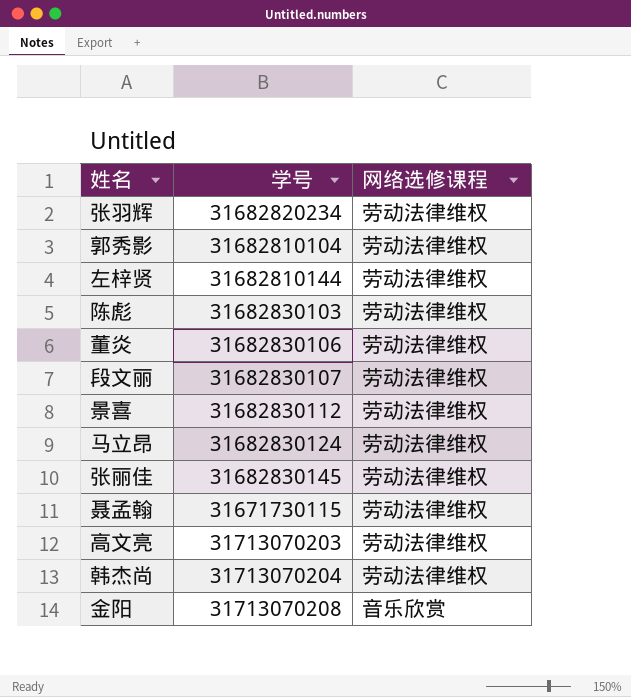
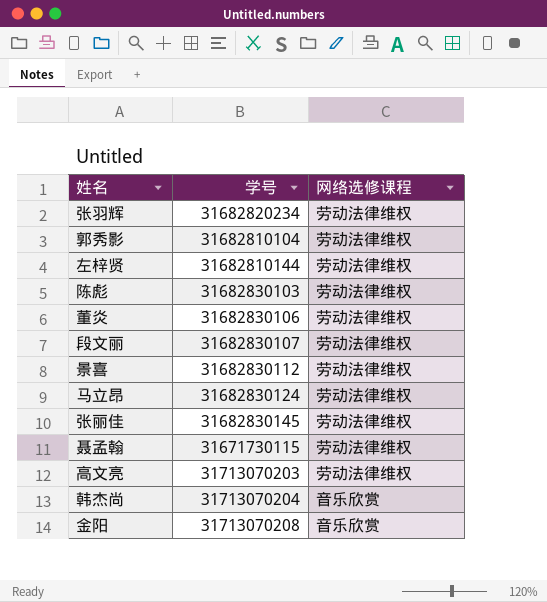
韩杰尚 | 网络选修课程: 劳动法律维权 -> 音乐欣赏

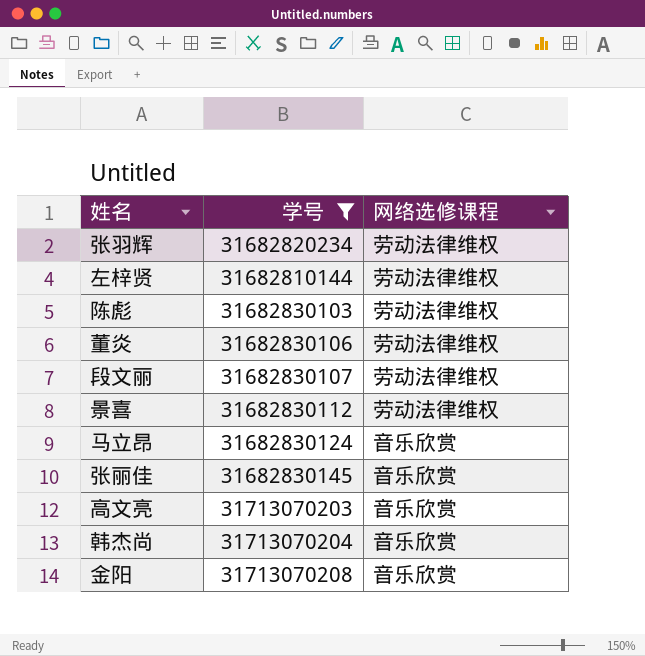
filter: none -> 学号 >= 31682810144
马立昂 | 网络选修课程: 劳动法律维权 -> 音乐欣赏
张丽佳 | 网络选修课程: 劳动法律维权 -> 音乐欣赏
高文亮 | 网络选修课程: 劳动法律维权 -> 音乐欣赏

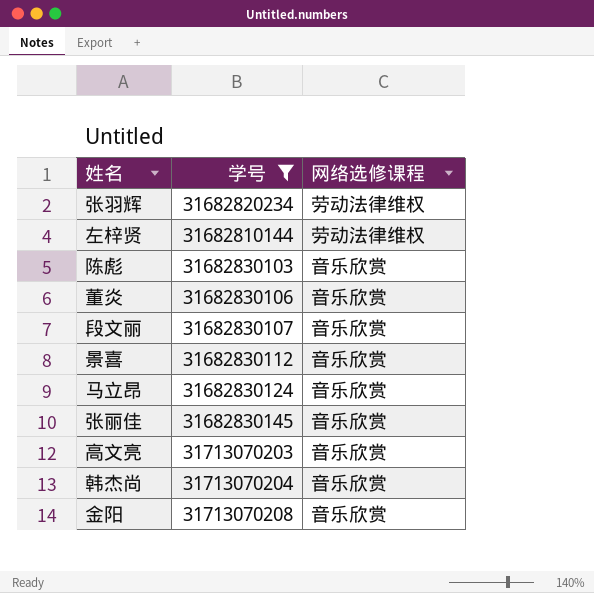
陈彪 | 网络选修课程: 劳动法律维权 -> 音乐欣赏
董炎 | 网络选修课程: 劳动法律维权 -> 音乐欣赏
段文丽 | 网络选修课程: 劳动法律维权 -> 音乐欣赏
景喜 | 网络选修课程: 劳动法律维权 -> 音乐欣赏

